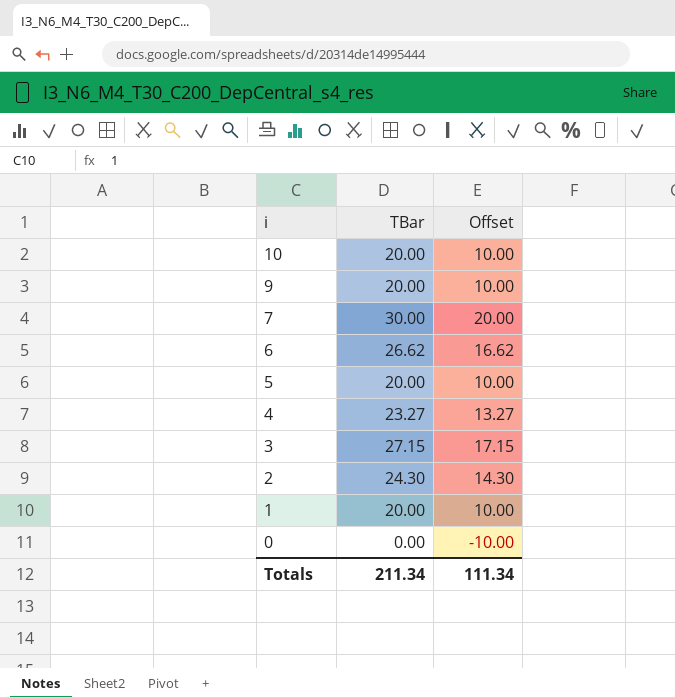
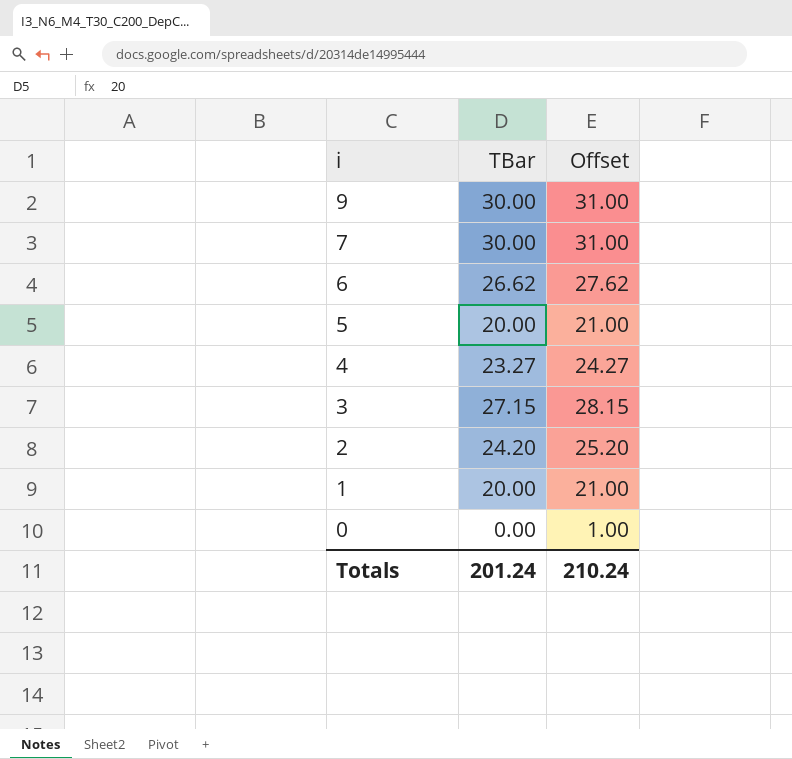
column Offset | formula: [TBar] - 10 -> [TBar] + 1
row 10: 20.00 | 10.00 -> none
9 | TBar: 20.00 -> 30.00
2 | TBar: 24.30 -> 24.20
Totals | TBar: 211.34 -> 201.24
Totals | Offset: 111.34 -> 210.24

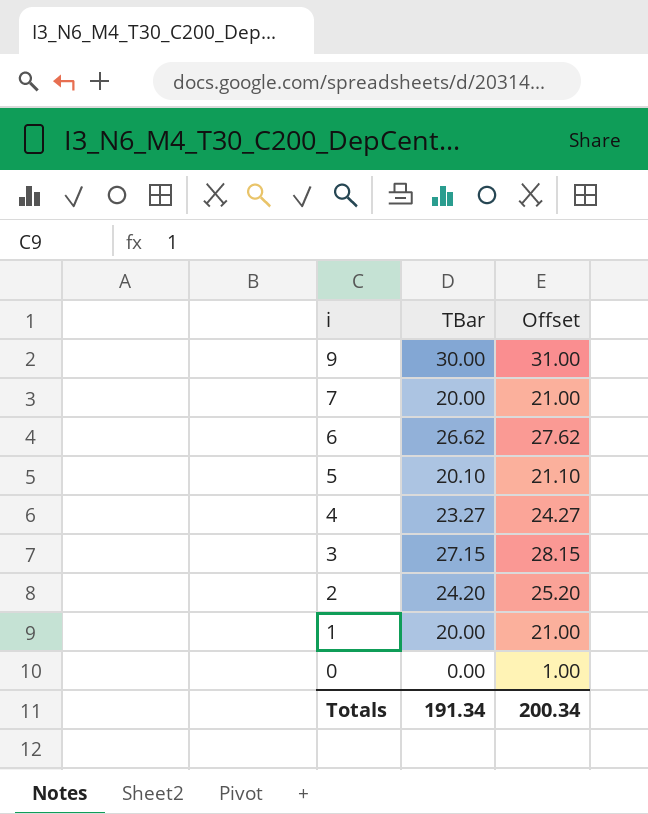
7 | TBar: 30.00 -> 20.00
7 | Offset: 31.00 -> 21.00
5 | TBar: 20.00 -> 20.10
5 | Offset: 21.00 -> 21.10
Totals | TBar: 201.24 -> 191.34
Totals | Offset: 210.24 -> 200.34

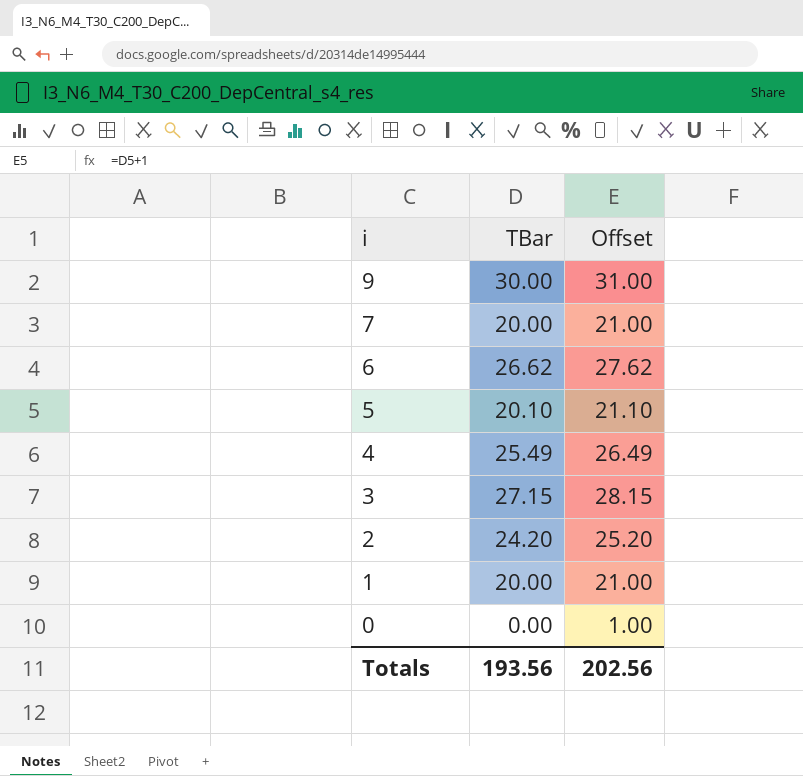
4 | TBar: 23.27 -> 25.49
4 | Offset: 24.27 -> 26.49
Totals | TBar: 191.34 -> 193.56
Totals | Offset: 200.34 -> 202.56

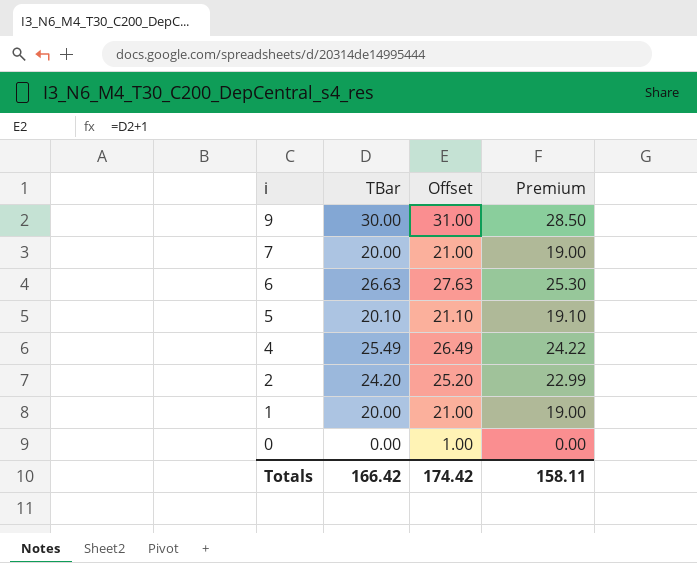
column Premium | formula: none -> [TBar] * 0.95
row 3: 27.15 | 28.15 -> none
6 | TBar: 26.62 -> 26.63
6 | Offset: 27.62 -> 27.63
Totals | TBar: 193.56 -> 166.42
Totals | Offset: 202.56 -> 174.42

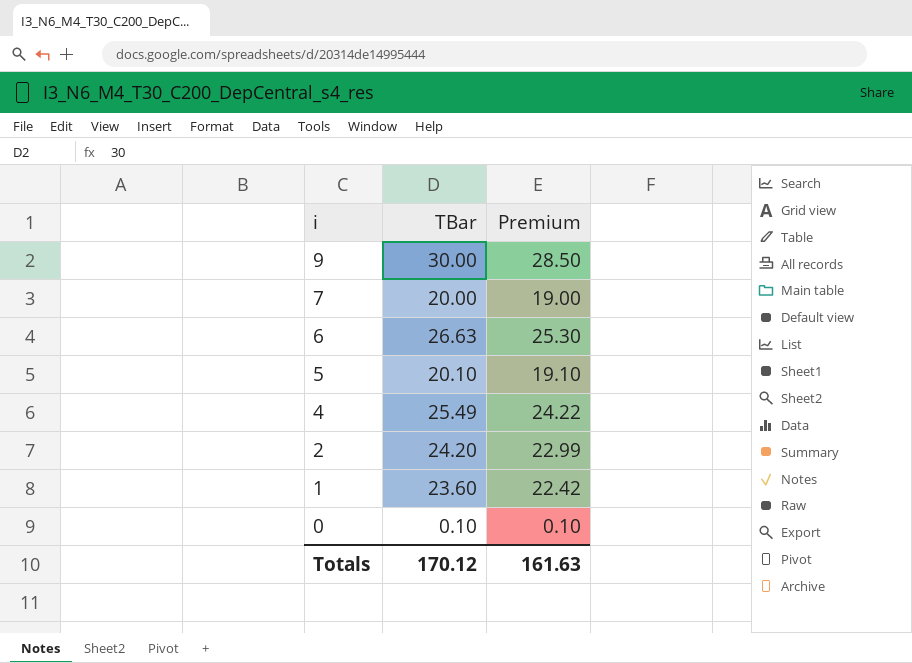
column Offset | formula: [TBar] + 1 -> none
1 | TBar: 20.00 -> 23.60
1 | Premium: 19.00 -> 22.42
0 | TBar: 0.00 -> 0.10
0 | Premium: 0.00 -> 0.10
Totals | TBar: 166.42 -> 170.12
Totals | Premium: 158.11 -> 161.63

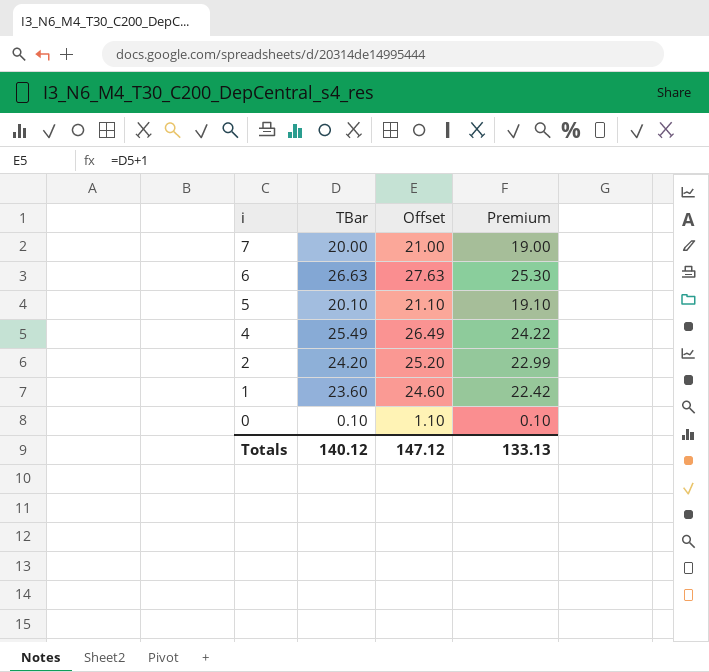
column Offset | formula: none -> [TBar] + 1
row 9: 30.00 | 28.50 -> none
Totals | TBar: 170.12 -> 140.12
Totals | Premium: 161.63 -> 133.13

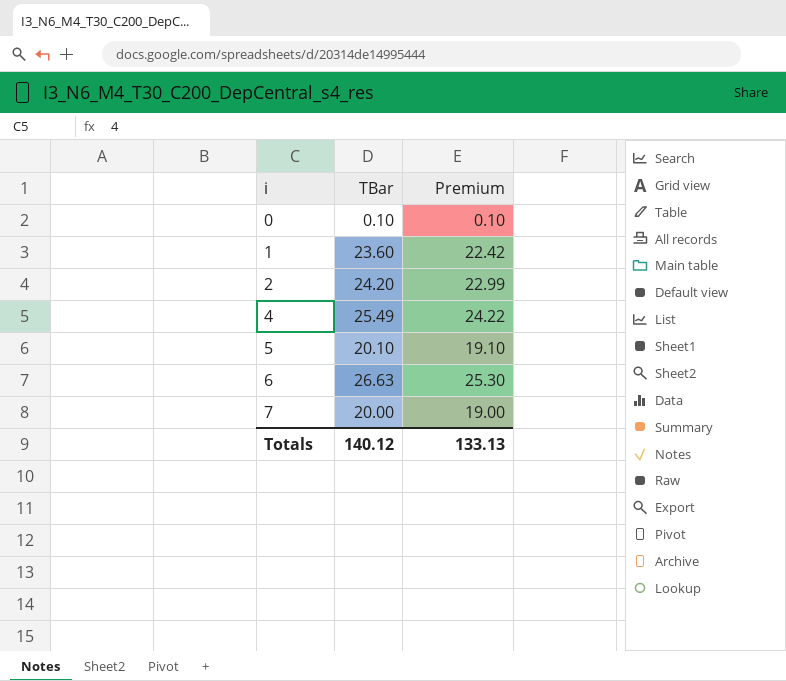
row order: i descending -> i ascending
column Offset | formula: [TBar] + 1 -> none

